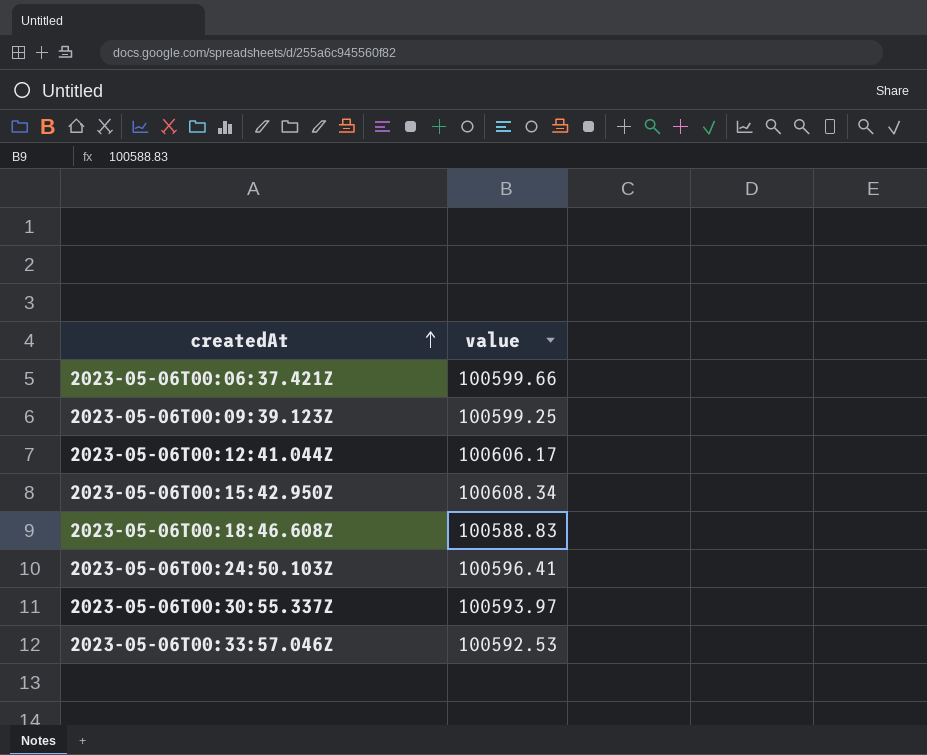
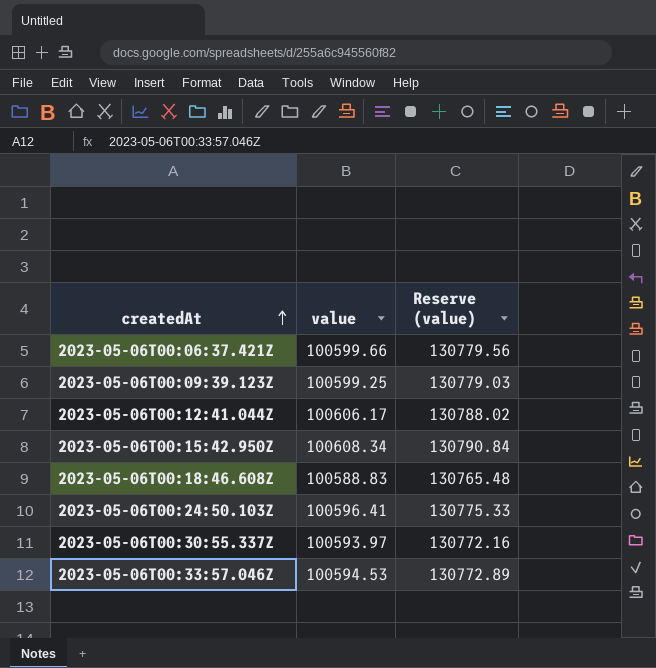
column Reserve (value) | formula: none -> [value] * 1.3
2023-05-06T00:33:57.046Z | value: 100592.53 -> 100594.53

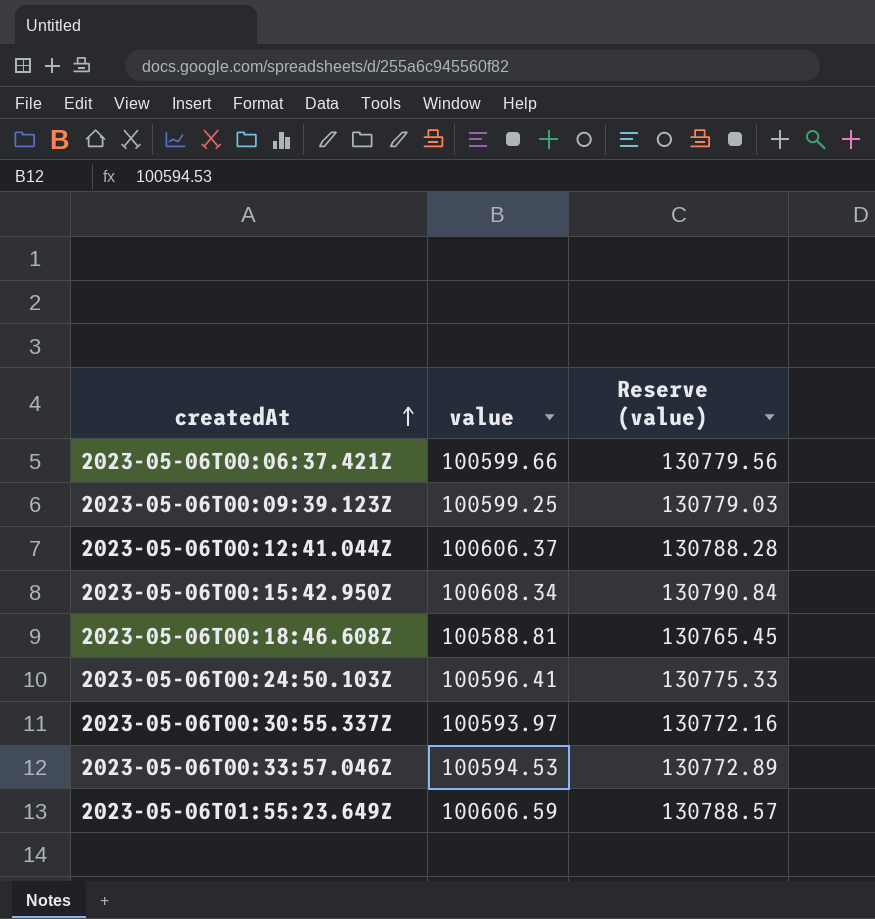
2023-05-06T00:12:41.044Z | value: 100606.17 -> 100606.37
2023-05-06T00:12:41.044Z | Reserve (value): 130788.02 -> 130788.28
2023-05-06T00:18:46.608Z | value: 100588.83 -> 100588.81
2023-05-06T00:18:46.608Z | Reserve (value): 130765.48 -> 130765.45
row 2023-05-06T01:55:23.649Z: none -> 100606.59 | 130788.57

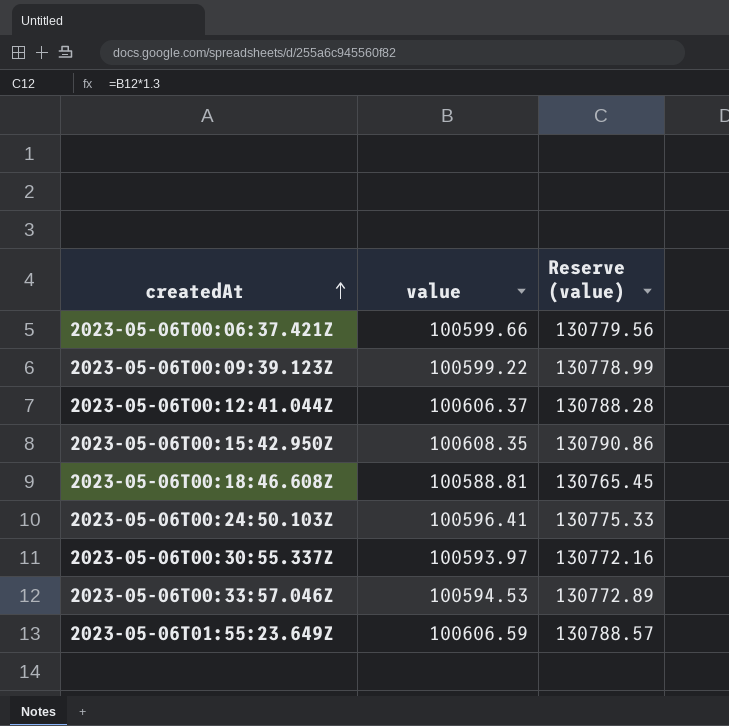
2023-05-06T00:09:39.123Z | value: 100599.25 -> 100599.22
2023-05-06T00:09:39.123Z | Reserve (value): 130779.03 -> 130778.99
2023-05-06T00:15:42.950Z | value: 100608.34 -> 100608.35
2023-05-06T00:15:42.950Z | Reserve (value): 130790.84 -> 130790.86

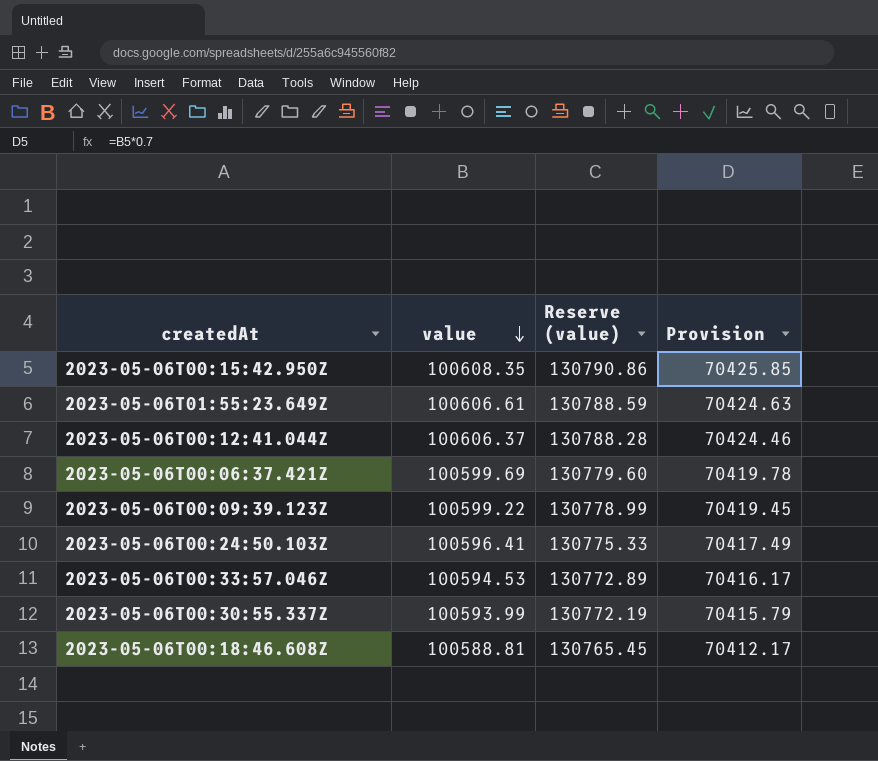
row order: createdAt ascending -> value descending
column Provision | formula: none -> [value] * 0.7
2023-05-06T01:55:23.649Z | value: 100606.59 -> 100606.61
2023-05-06T01:55:23.649Z | Reserve (value): 130788.57 -> 130788.59
2023-05-06T00:06:37.421Z | value: 100599.66 -> 100599.69
2023-05-06T00:06:37.421Z | Reserve (value): 130779.56 -> 130779.60
2023-05-06T00:30:55.337Z | value: 100593.97 -> 100593.99
2023-05-06T00:30:55.337Z | Reserve (value): 130772.16 -> 130772.19

